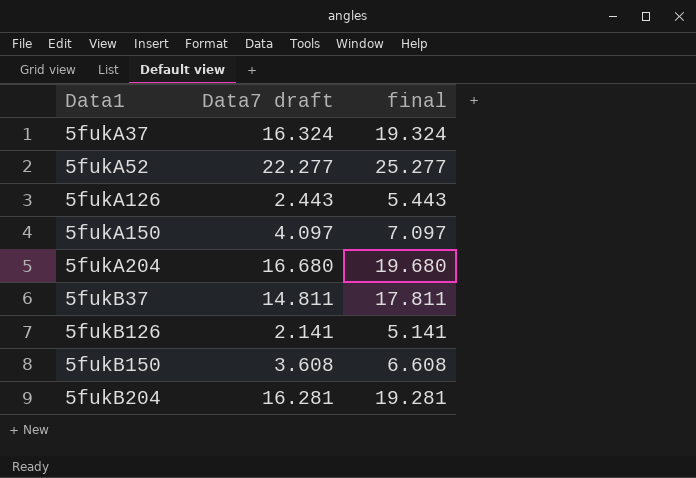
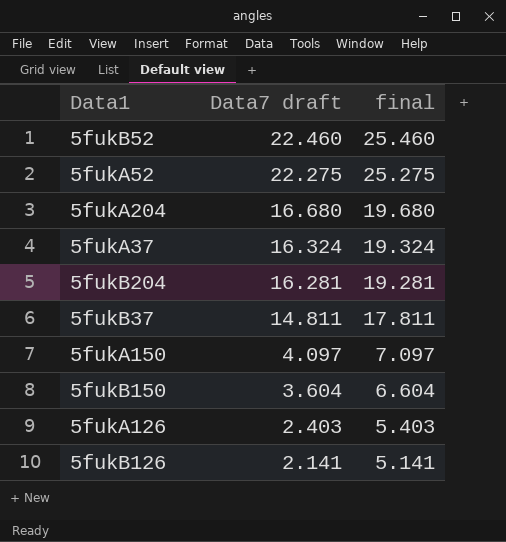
row order: Data1 ascending -> Data7 draft descending
row 5fukB52: none -> 22.460 | 25.460
5fukA52 | Data7 draft: 22.277 -> 22.275
5fukA52 | final: 25.277 -> 25.275
5fukB150 | Data7 draft: 3.608 -> 3.604
5fukB150 | final: 6.608 -> 6.604
5fukA126 | Data7 draft: 2.443 -> 2.403
5fukA126 | final: 5.443 -> 5.403

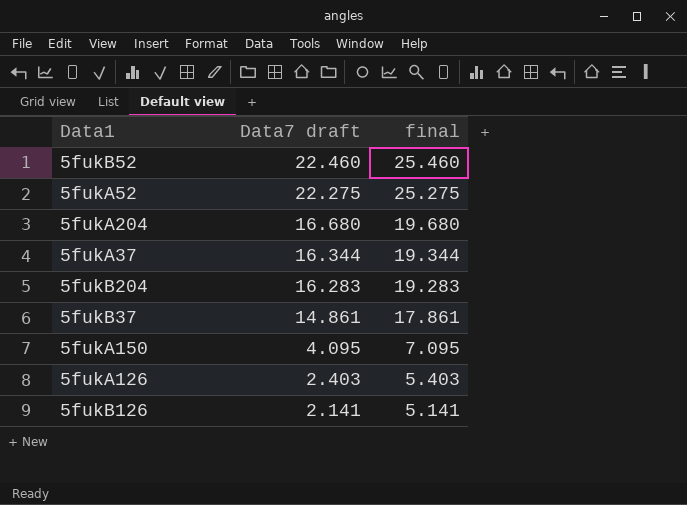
row 5fukB150: 3.604 | 6.604 -> none
5fukA37 | Data7 draft: 16.324 -> 16.344
5fukA37 | final: 19.324 -> 19.344
5fukB204 | Data7 draft: 16.281 -> 16.283
5fukB204 | final: 19.281 -> 19.283
5fukB37 | Data7 draft: 14.811 -> 14.861
5fukB37 | final: 17.811 -> 17.861
5fukA150 | Data7 draft: 4.097 -> 4.095
5fukA150 | final: 7.097 -> 7.095

